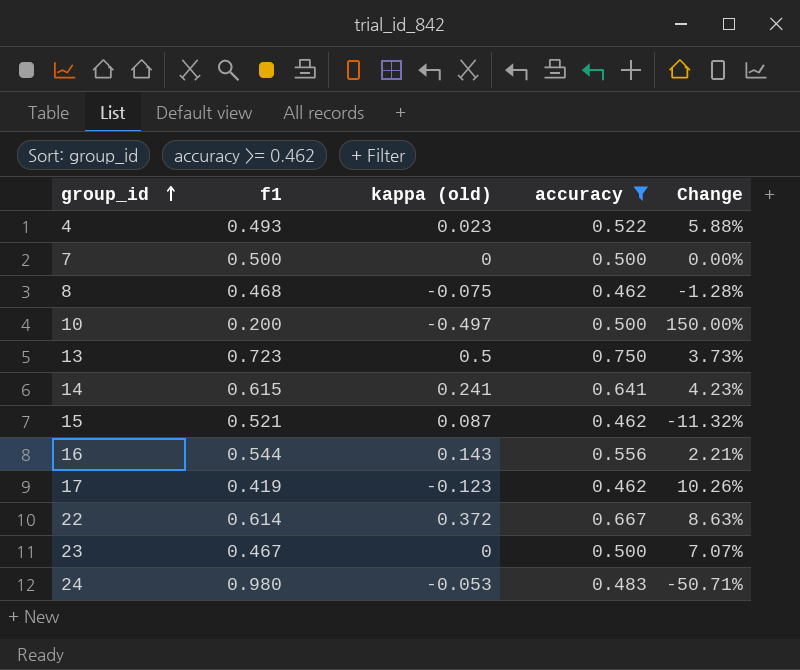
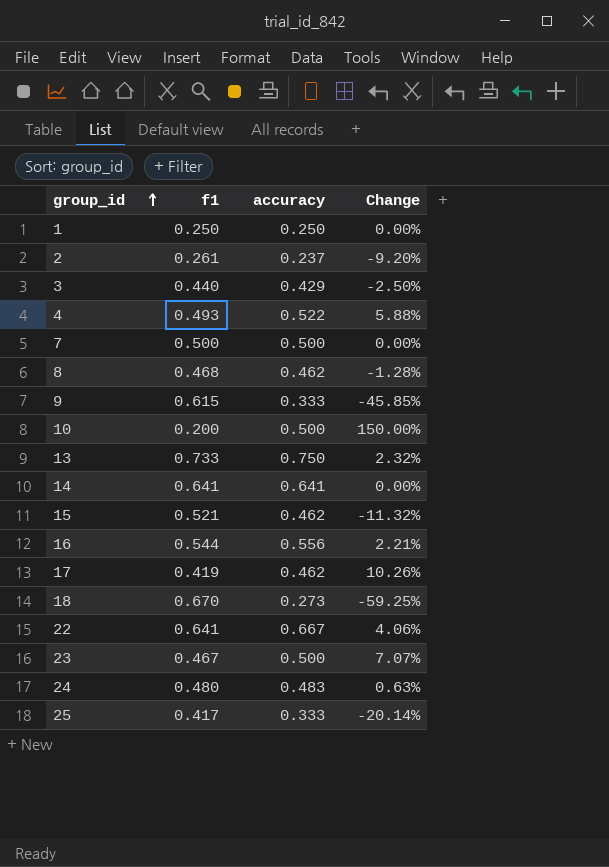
filter: accuracy >= 0.462 -> none
column kappa (old) | position: 3 -> none
13 | f1: 0.723 -> 0.733
13 | Change: 3.73% -> 2.32%
14 | f1: 0.615 -> 0.641
14 | Change: 4.23% -> 0.00%
22 | f1: 0.614 -> 0.641
22 | Change: 8.63% -> 4.06%
24 | f1: 0.980 -> 0.480
24 | Change: -50.71% -> 0.63%

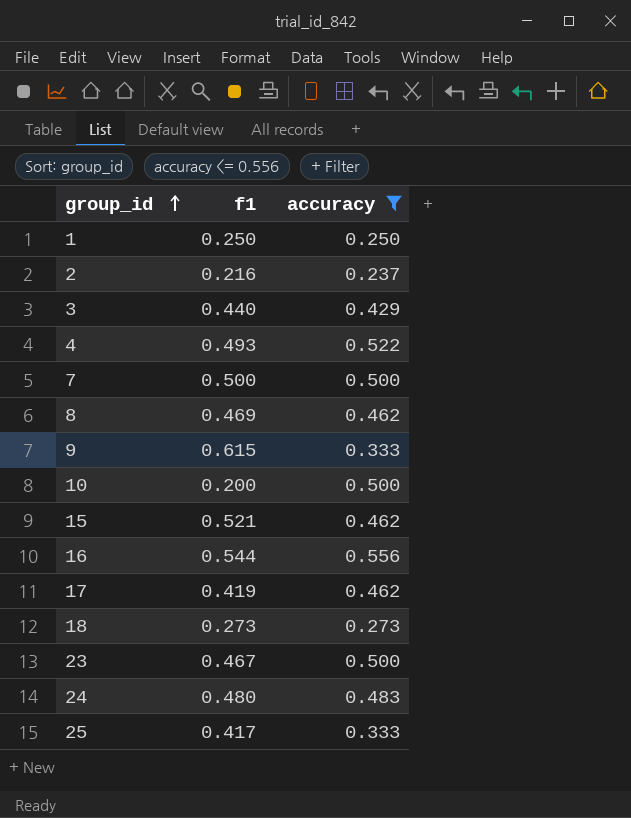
filter: none -> accuracy <= 0.556
column Change | formula: ([accuracy] - [f1]) / [f1] -> none
2 | f1: 0.261 -> 0.216
8 | f1: 0.468 -> 0.469
18 | f1: 0.670 -> 0.273

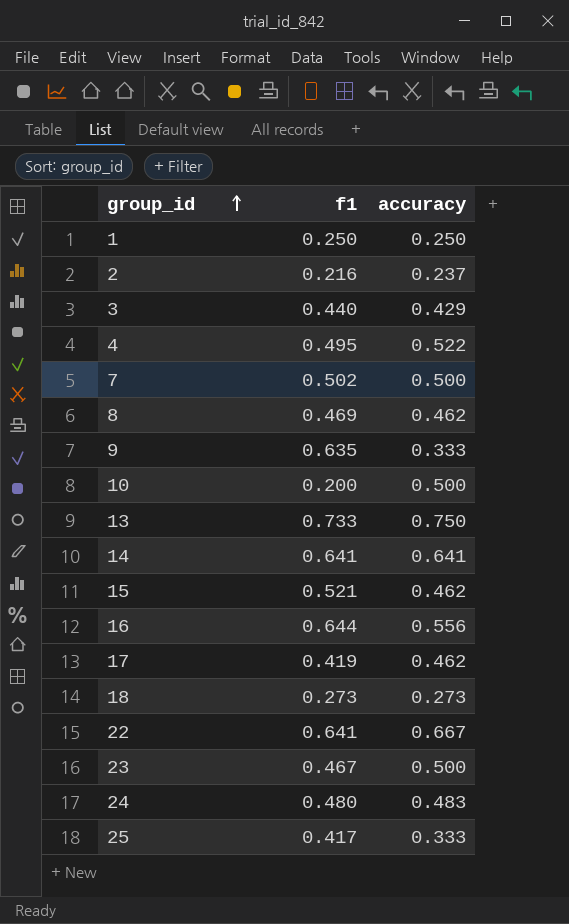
filter: accuracy <= 0.556 -> none
4 | f1: 0.493 -> 0.495
7 | f1: 0.500 -> 0.502
9 | f1: 0.615 -> 0.635
16 | f1: 0.544 -> 0.644

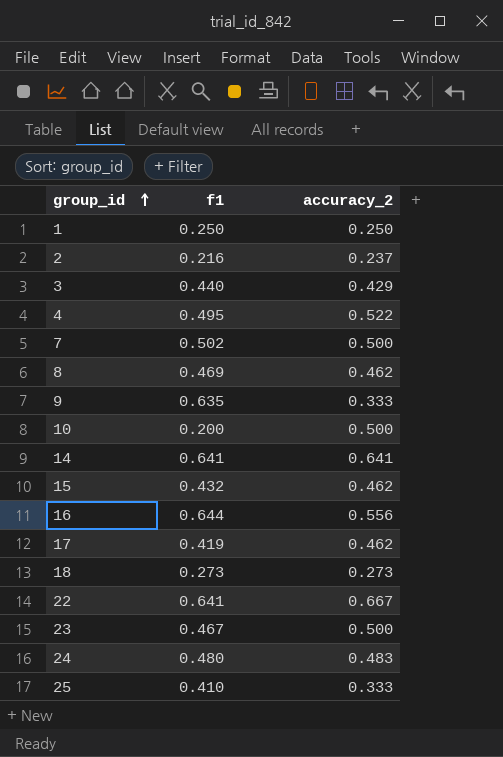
column name: accuracy -> accuracy_2
row 13: 0.733 | 0.750 -> none
15 | f1: 0.521 -> 0.432
25 | f1: 0.417 -> 0.410

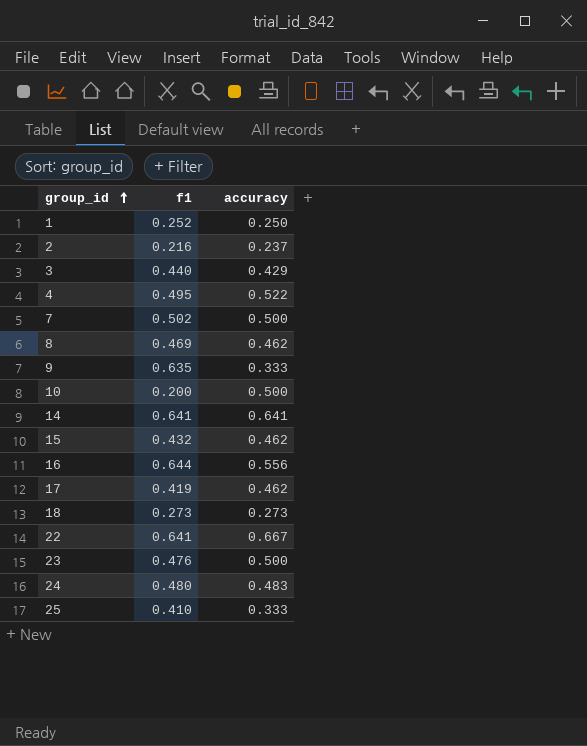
column name: accuracy_2 -> accuracy
1 | f1: 0.250 -> 0.252
23 | f1: 0.467 -> 0.476

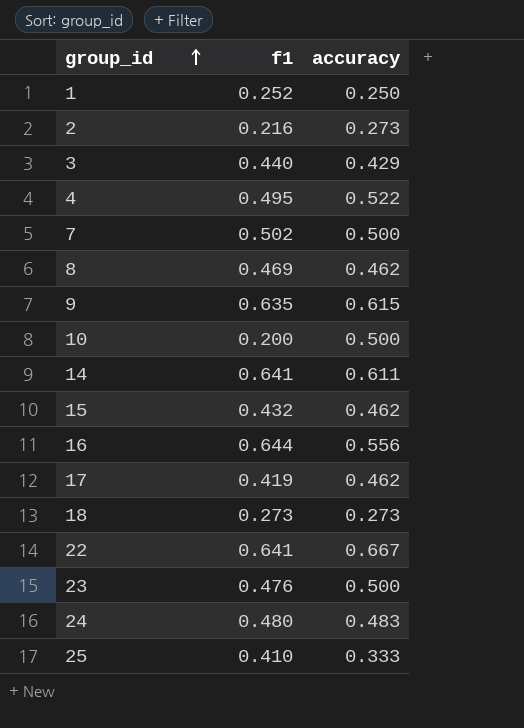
2 | accuracy: 0.237 -> 0.273
9 | accuracy: 0.333 -> 0.615
14 | accuracy: 0.641 -> 0.611

